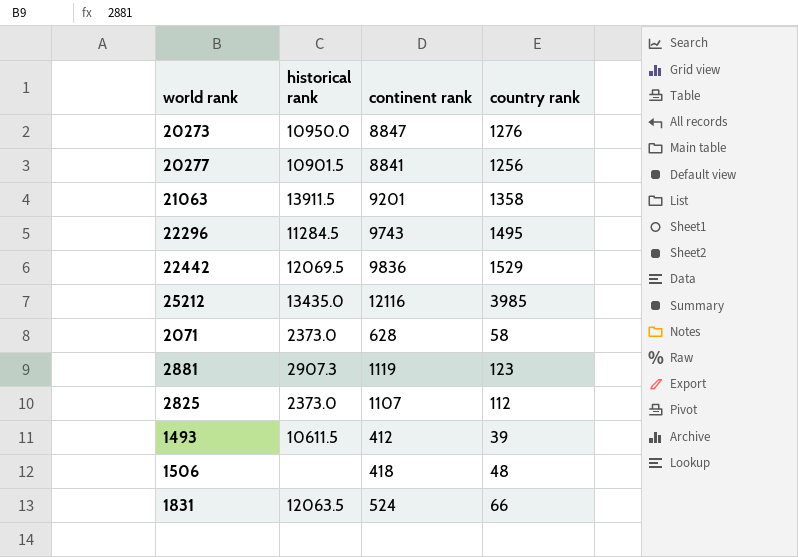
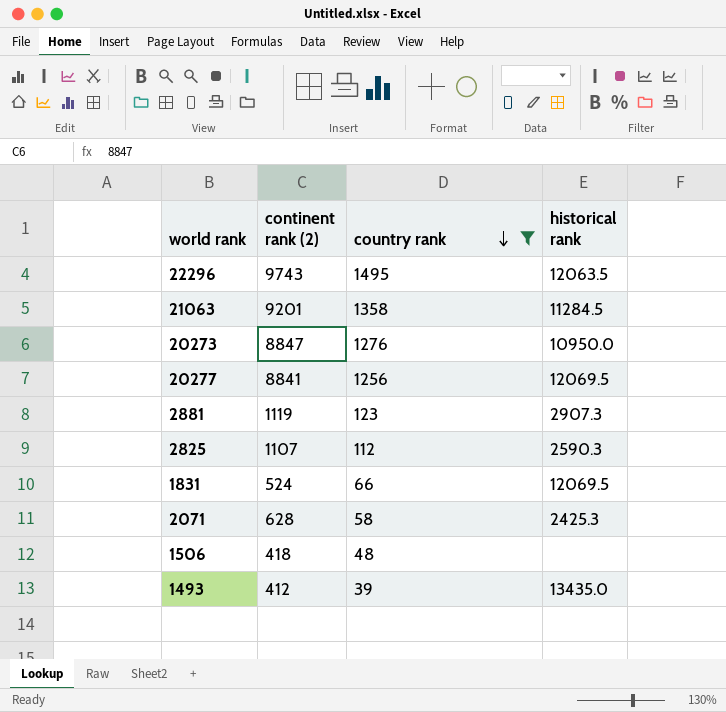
filter: none -> country rank <= 1495
row order: none -> country rank descending
column name: continent rank -> continent rank (2)
column historical rank | position: 2 -> 4
22296 | historical rank: 11284.5 -> 12063.5
21063 | historical rank: 13911.5 -> 11284.5
20277 | historical rank: 10901.5 -> 12069.5
2825 | historical rank: 2373.0 -> 2590.3
1831 | historical rank: 12063.5 -> 12069.5
2071 | historical rank: 2373.0 -> 2425.3
1493 | historical rank: 10611.5 -> 13435.0

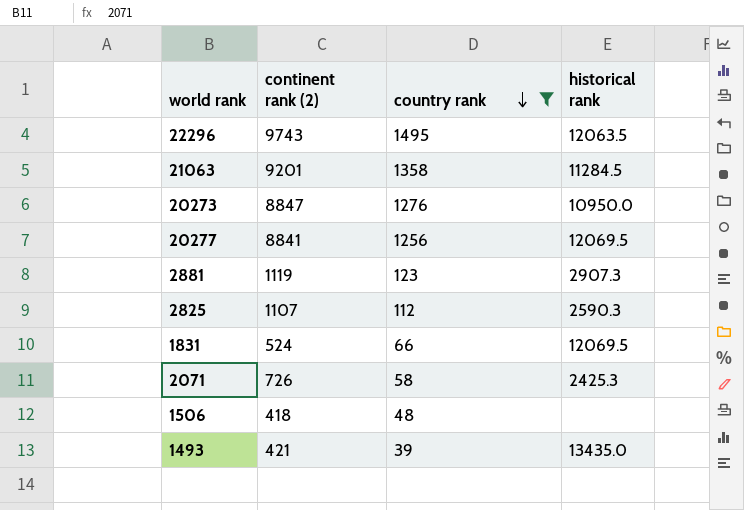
2071 | continent rank (2): 628 -> 726
1493 | continent rank (2): 412 -> 421

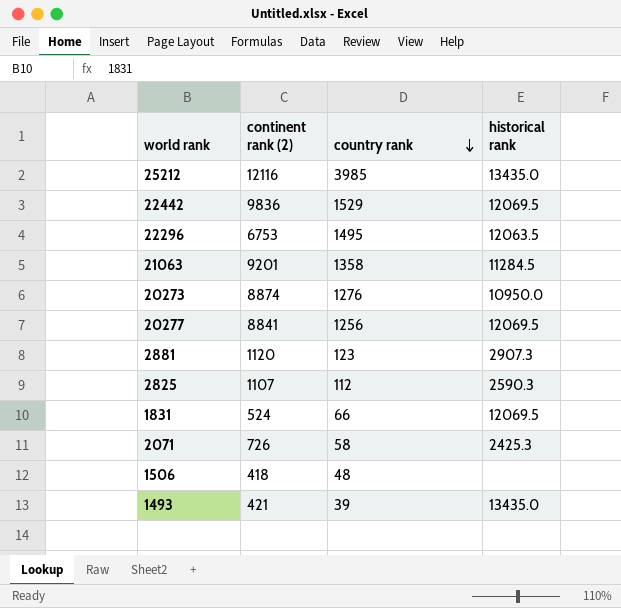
filter: country rank <= 1495 -> none
22296 | continent rank (2): 9743 -> 6753
20273 | continent rank (2): 8847 -> 8874
2881 | continent rank (2): 1119 -> 1120

